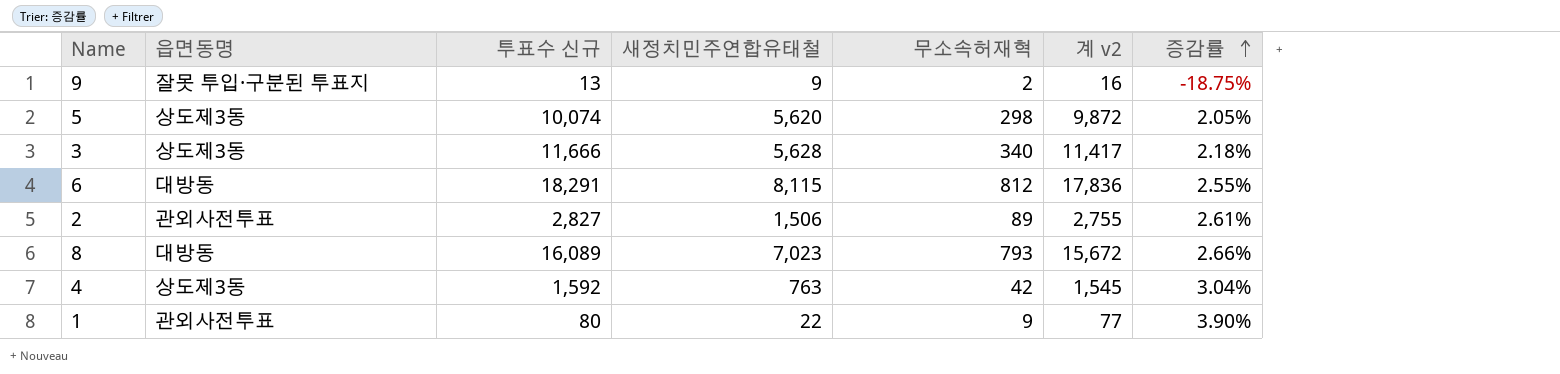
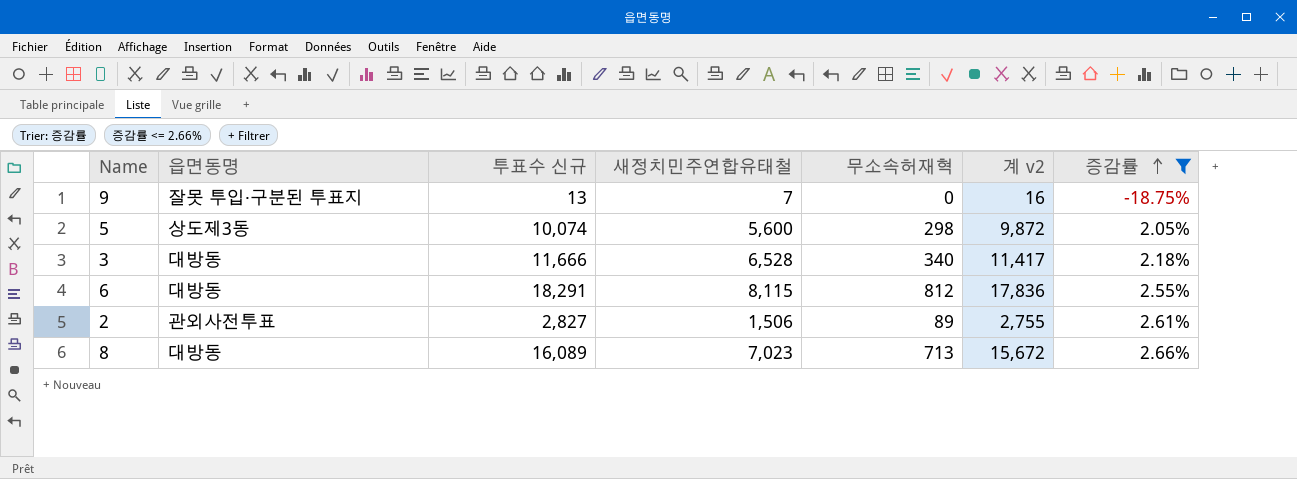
filter: none -> 증감률 <= 2.66%
9 | 새정치민주연합유태철: 9 -> 7
9 | 무소속허재혁: 2 -> 0
5 | 새정치민주연합유태철: 5,620 -> 5,600
3 | 읍면동명: 상도제3동 -> 대방동
3 | 새정치민주연합유태철: 5,628 -> 6,528
8 | 무소속허재혁: 793 -> 713

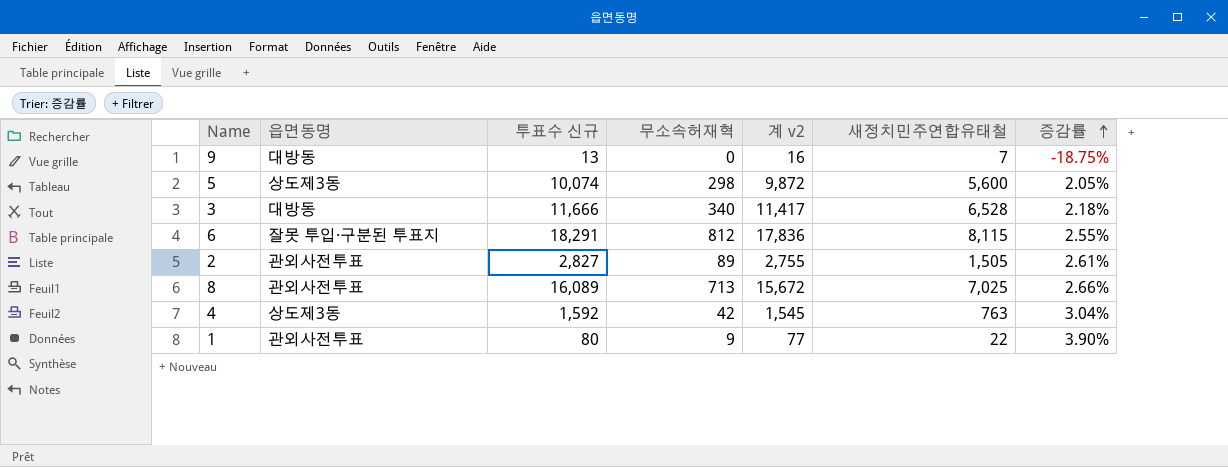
filter: 증감률 <= 2.66% -> none
column 새정치민주연합유태철 | position: 4 -> 6
9 | 읍면동명: 잘못 투입·구분된 투표지 -> 대방동
6 | 읍면동명: 대방동 -> 잘못 투입·구분된 투표지
2 | 새정치민주연합유태철: 1,506 -> 1,505
8 | 읍면동명: 대방동 -> 관외사전투표
8 | 새정치민주연합유태철: 7,023 -> 7,025

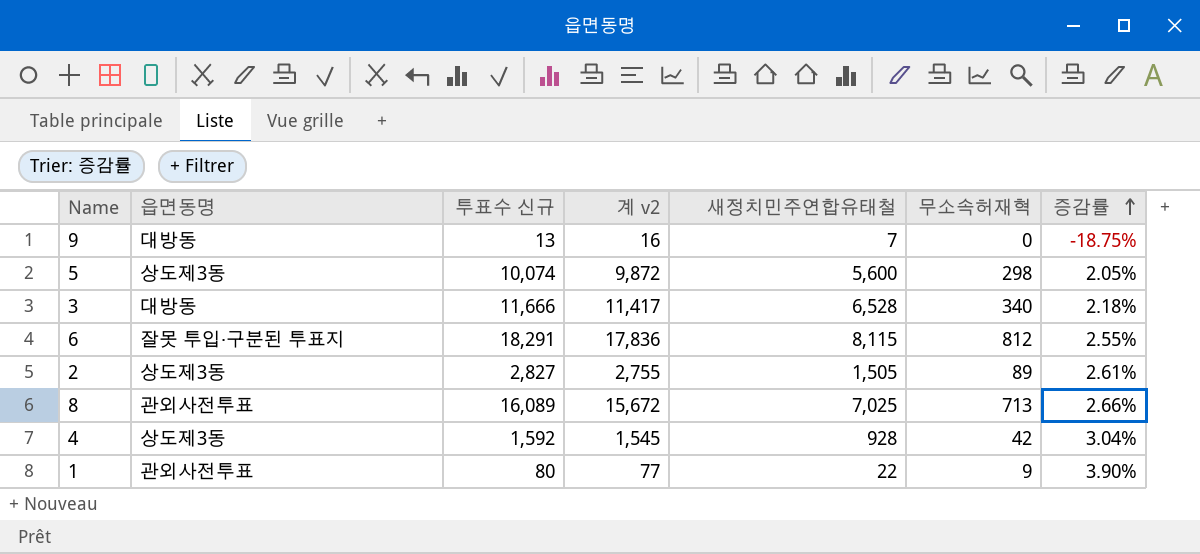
column 무소속허재혁 | position: 4 -> 6
2 | 읍면동명: 관외사전투표 -> 상도제3동
4 | 새정치민주연합유태철: 763 -> 928

